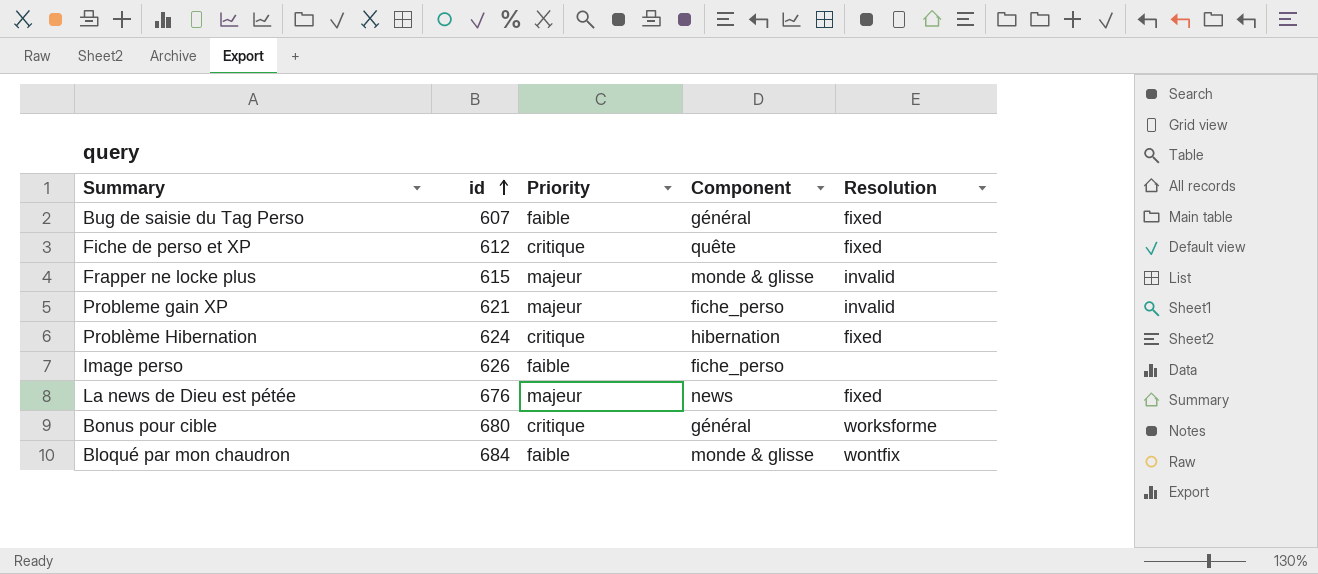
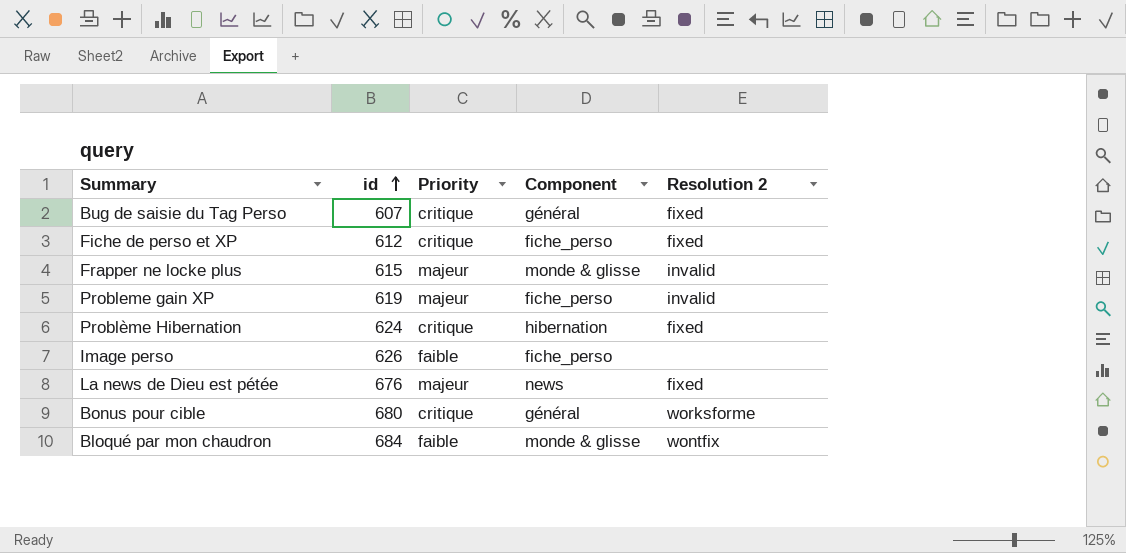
column name: Resolution -> Resolution 2
Bug de saisie du Tag Perso | Priority: faible -> critique
Fiche de perso et XP | Component: quête -> fiche_perso
Probleme gain XP | id: 621 -> 619

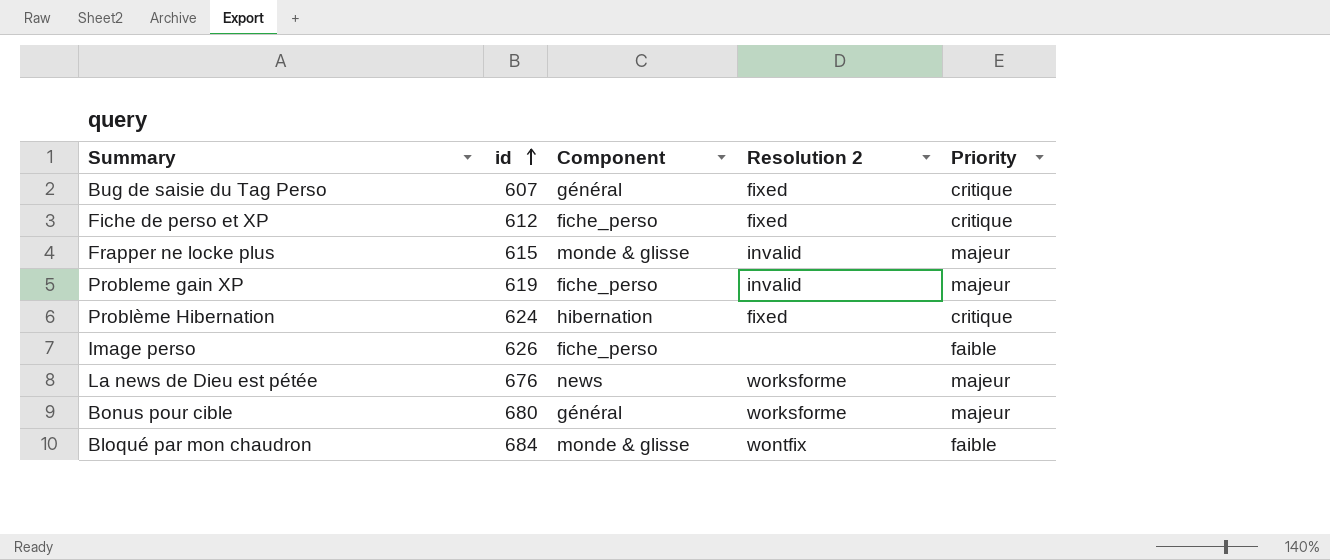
column Priority | position: 3 -> 5
La news de Dieu est pétée | Resolution 2: fixed -> worksforme
Bonus pour cible | Priority: critique -> majeur

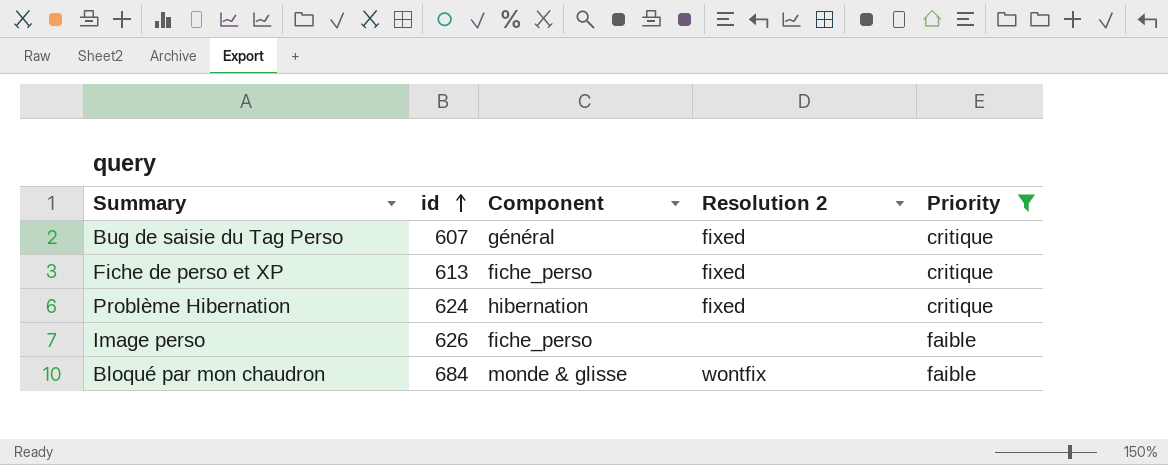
filter: none -> Priority != majeur
Fiche de perso et XP | id: 612 -> 613

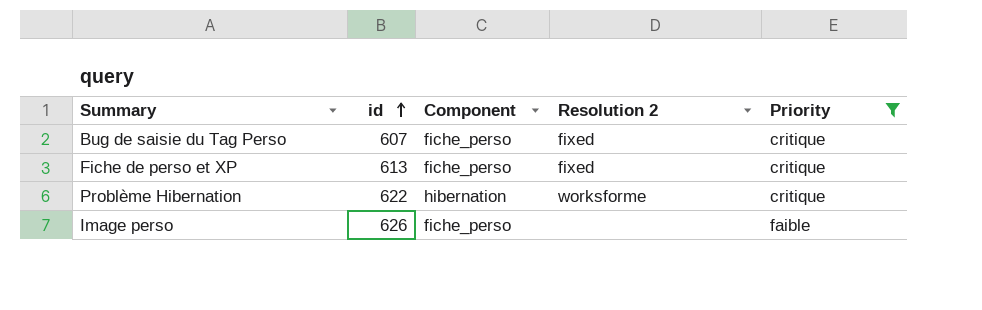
row Bloqué par mon chaudron: 684 | monde & glisse | wontfix | faible -> none
Bug de saisie du Tag Perso | Component: général -> fiche_perso
Problème Hibernation | id: 624 -> 622
Problème Hibernation | Resolution 2: fixed -> worksforme

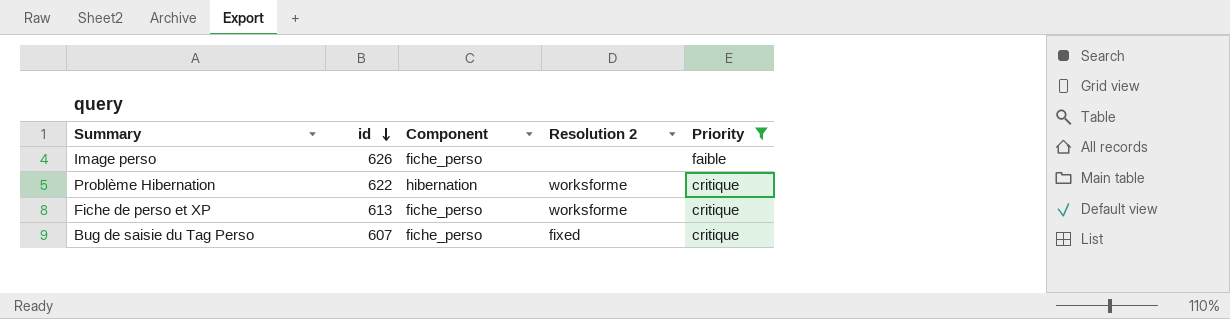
row order: id ascending -> id descending
Fiche de perso et XP | Resolution 2: fixed -> worksforme

